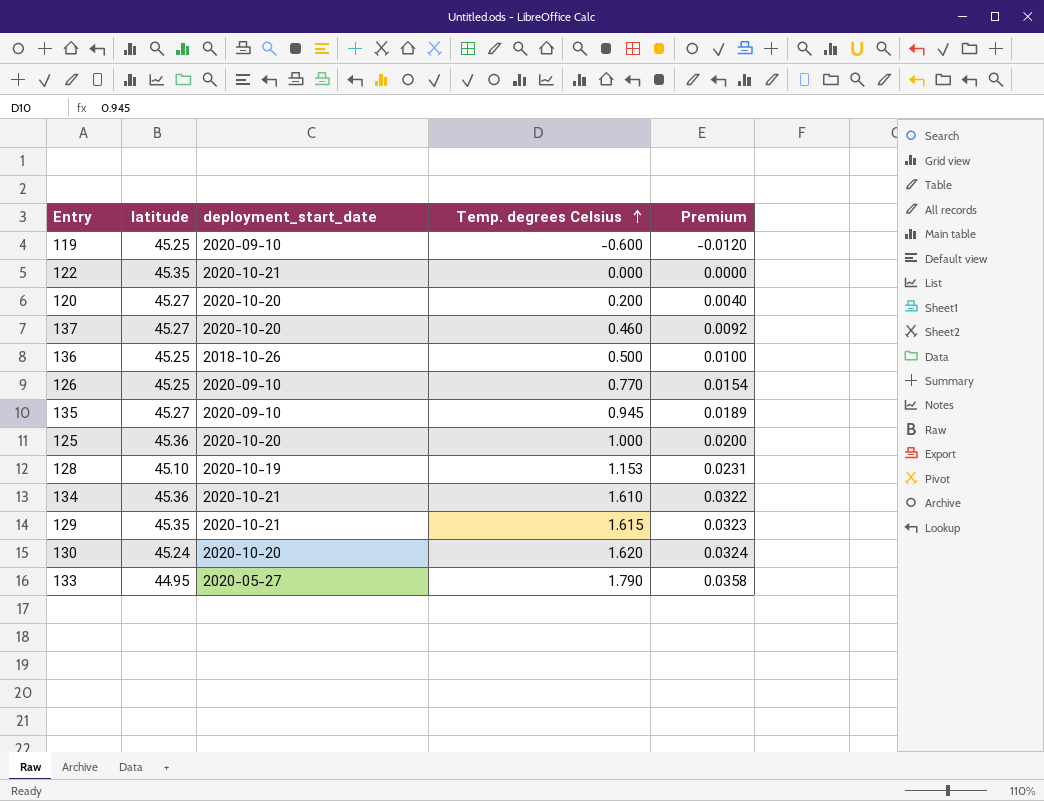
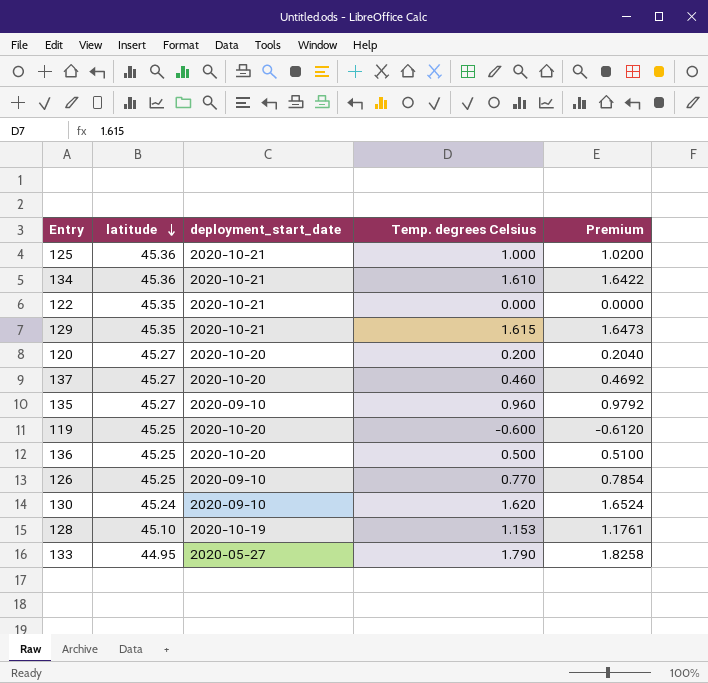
row order: Temp. degrees Celsius ascending -> latitude descending
column Premium | formula: [Temp. degrees Celsius] * 0.02 -> [Temp. degrees Celsius] * 1.02
125 | deployment_start_date: 2020-10-20 -> 2020-10-21
135 | Temp. degrees Celsius: 0.945 -> 0.960
119 | deployment_start_date: 2020-09-10 -> 2020-10-20
136 | deployment_start_date: 2018-10-26 -> 2020-10-20
130 | deployment_start_date: 2020-10-20 -> 2020-09-10

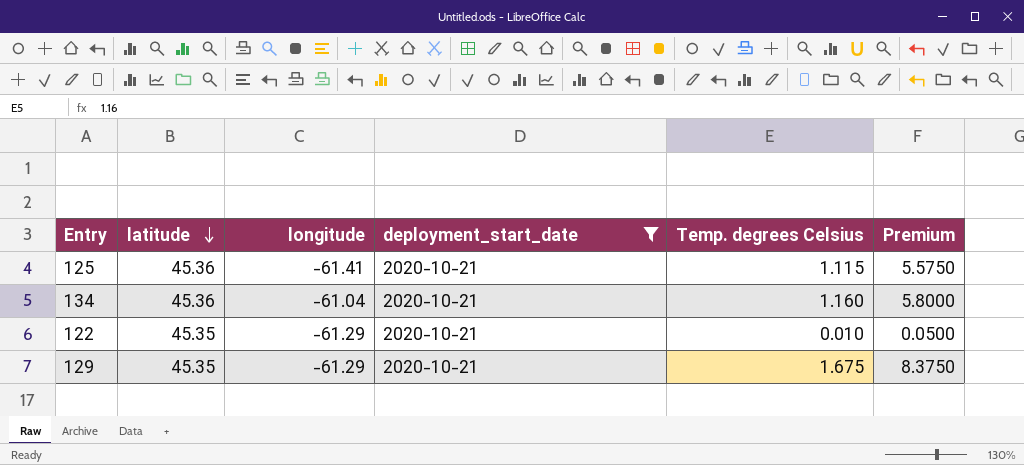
filter: none -> deployment_start_date = 2020-10-21
column longitude | position: none -> 3
column Premium | formula: [Temp. degrees Celsius] * 1.02 -> [Temp. degrees Celsius] * 5
125 | Temp. degrees Celsius: 1.000 -> 1.115
134 | Temp. degrees Celsius: 1.610 -> 1.160
122 | Temp. degrees Celsius: 0.000 -> 0.010
129 | Temp. degrees Celsius: 1.615 -> 1.675

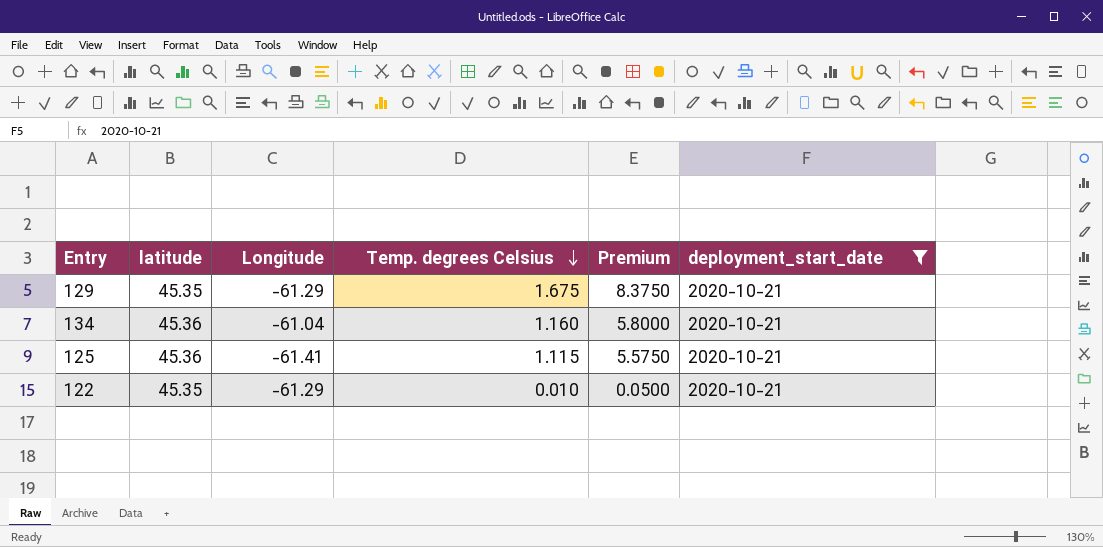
row order: latitude descending -> Temp. degrees Celsius descending
column name: longitude -> Longitude
column deployment_start_date | position: 4 -> 6

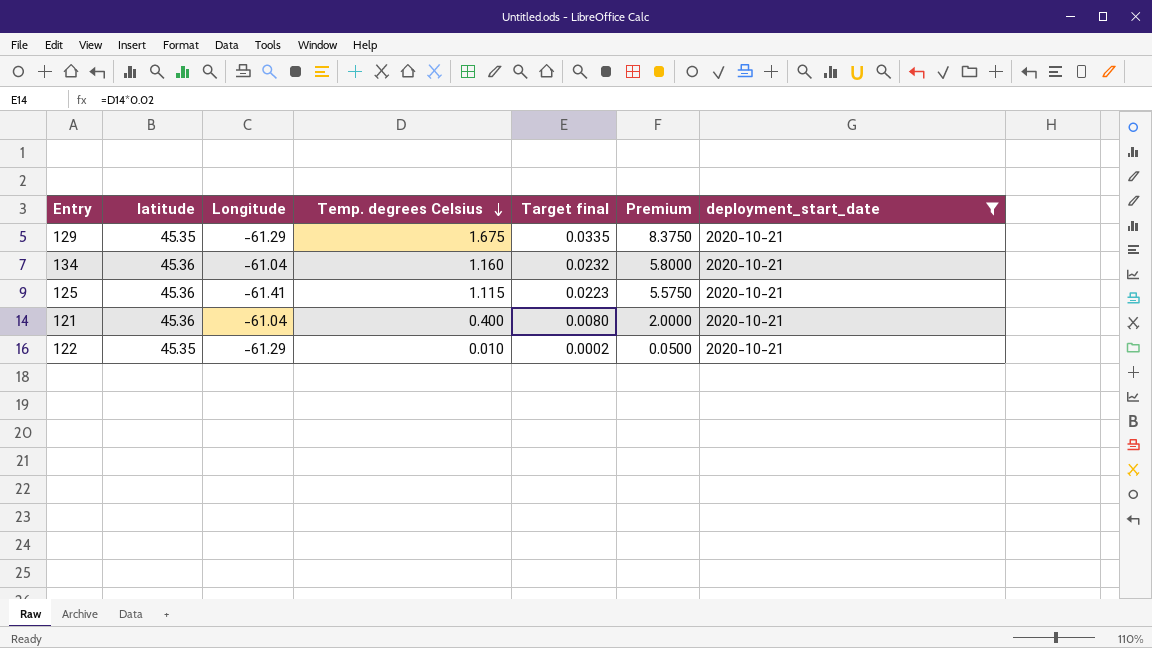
column Target final | formula: none -> [Temp. degrees Celsius] * 0.02
row 121: none -> 45.36 | -61.04 | 0.400 | 0.0080 | 2.0000 | 2020-10-21

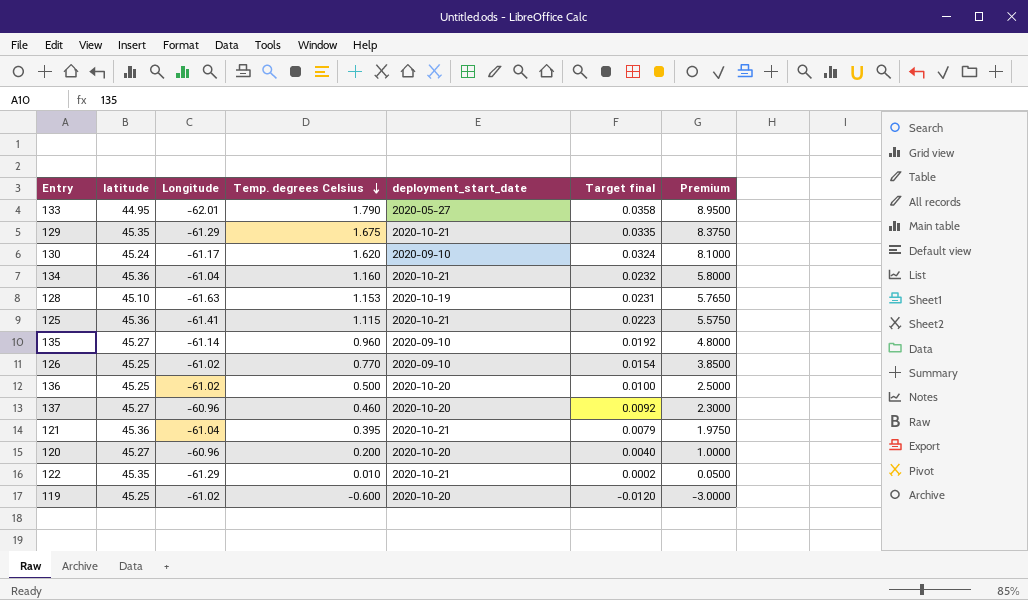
filter: deployment_start_date = 2020-10-21 -> none
column deployment_start_date | position: 7 -> 5
121 | Temp. degrees Celsius: 0.400 -> 0.395
121 | Target final: 0.0080 -> 0.0079
121 | Premium: 2.0000 -> 1.9750

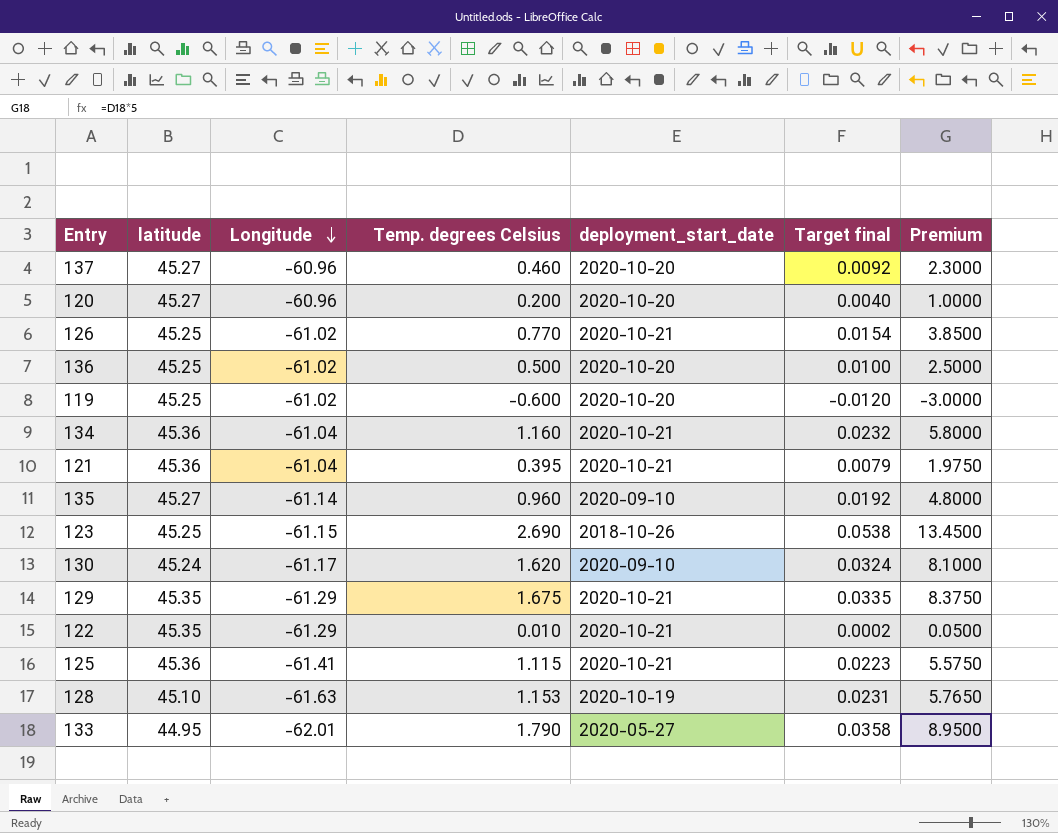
row order: Temp. degrees Celsius descending -> Longitude descending
126 | deployment_start_date: 2020-09-10 -> 2020-10-21
row 123: none -> 45.25 | -61.15 | 2.690 | 2018-10-26 | 0.0538 | 13.4500

